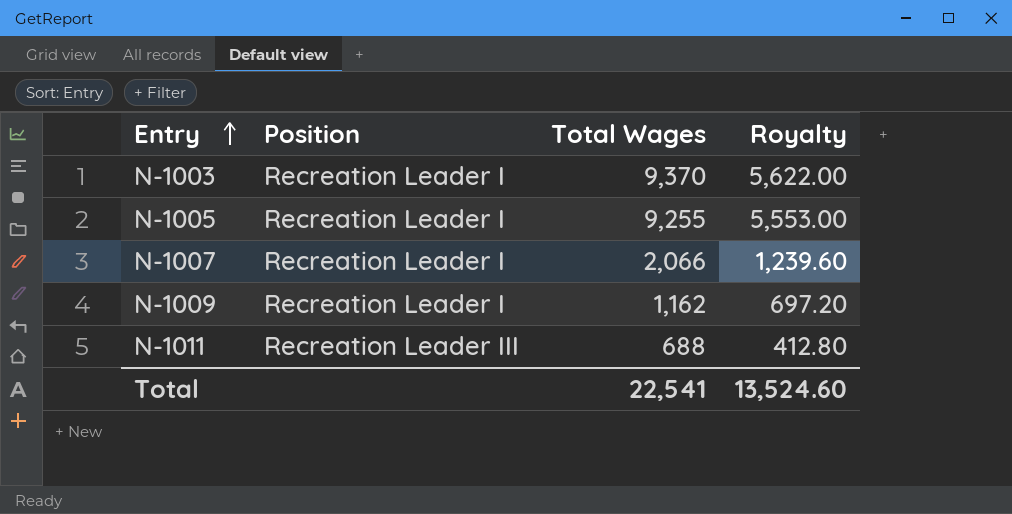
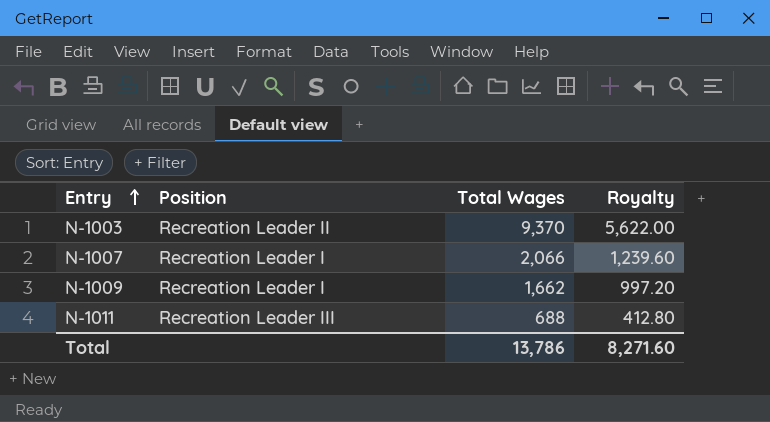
row N-1005: Recreation Leader I | 9,255 | 5,553.00 -> none
N-1003 | Position: Recreation Leader I -> Recreation Leader II
N-1009 | Total Wages: 1,162 -> 1,662
N-1009 | Royalty: 697.20 -> 997.20
Total | Total Wages: 22,541 -> 13,786
Total | Royalty: 13,524.60 -> 8,271.60

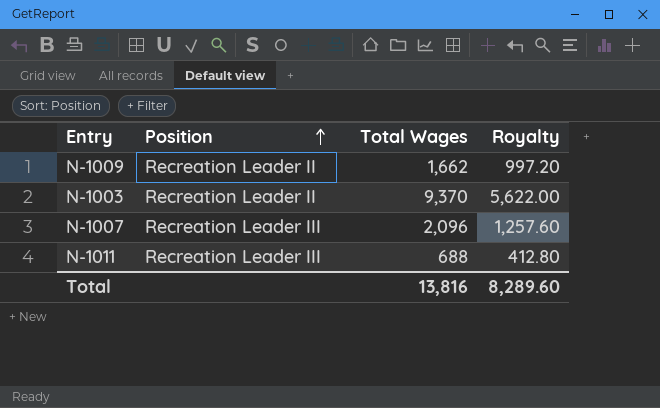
row order: Entry ascending -> Position ascending
N-1009 | Position: Recreation Leader I -> Recreation Leader II
N-1007 | Position: Recreation Leader I -> Recreation Leader III
N-1007 | Total Wages: 2,066 -> 2,096
N-1007 | Royalty: 1,239.60 -> 1,257.60
Total | Total Wages: 13,786 -> 13,816
Total | Royalty: 8,271.60 -> 8,289.60

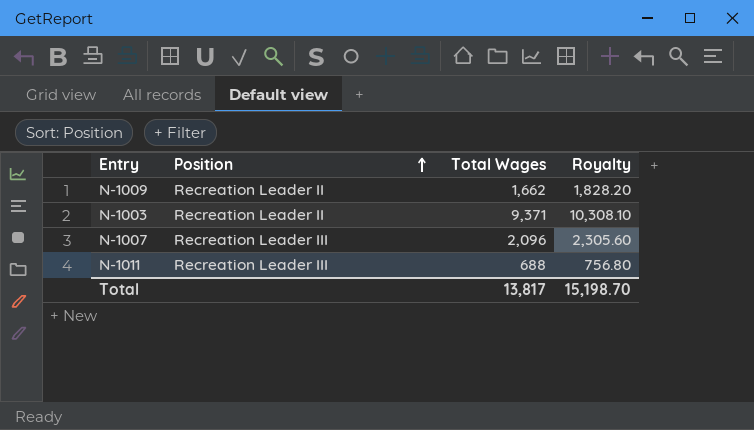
column Royalty | formula: [Total Wages] * 0.6 -> [Total Wages] * 1.1
N-1003 | Total Wages: 9,370 -> 9,371
Total | Total Wages: 13,816 -> 13,817
Total | Royalty: 8,289.60 -> 15,198.70

